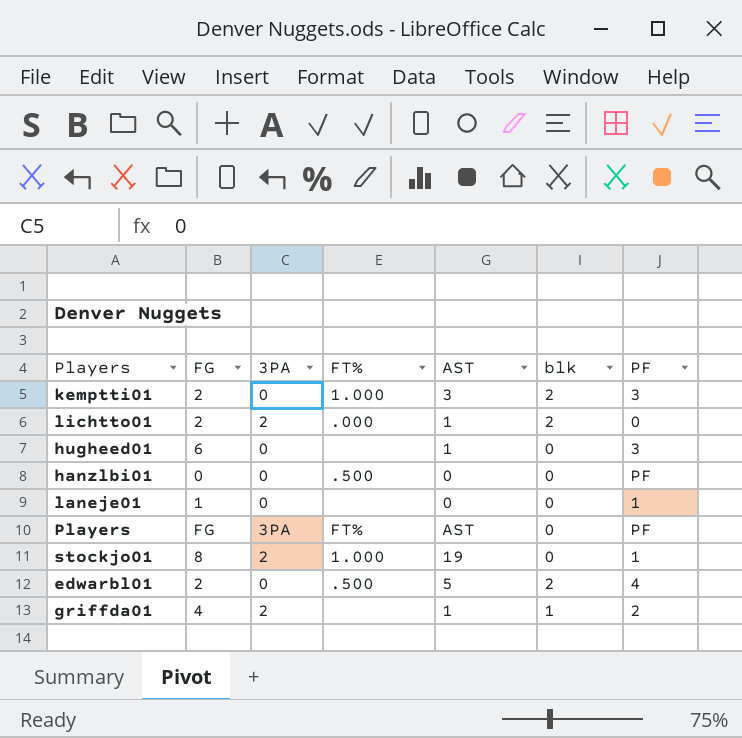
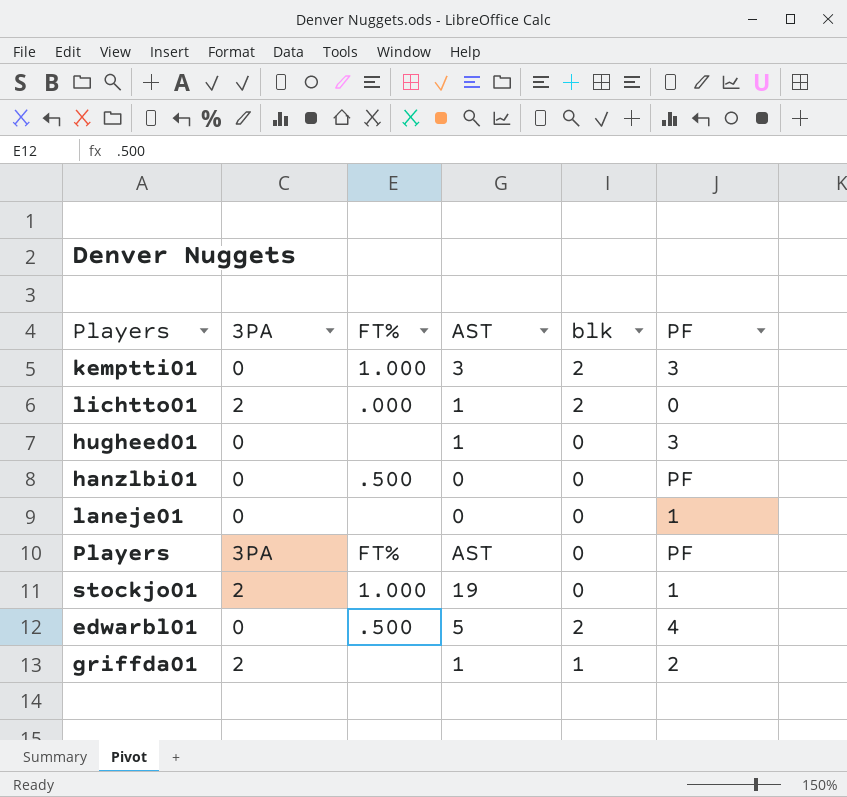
column FG | position: 2 -> none

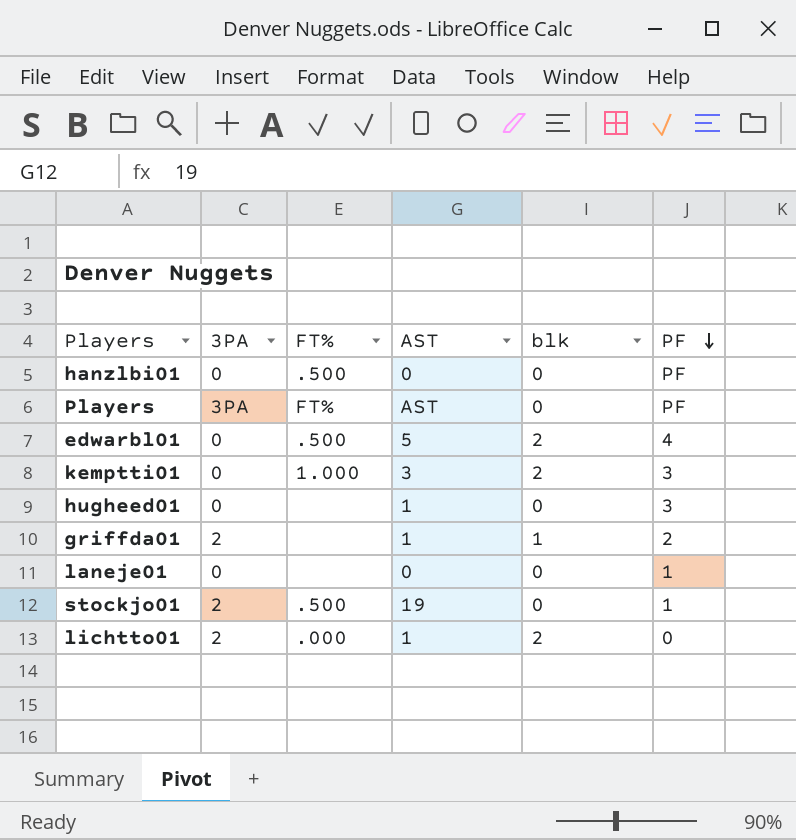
row order: none -> PF descending
stockjo01 | FT%: 1.000 -> .500

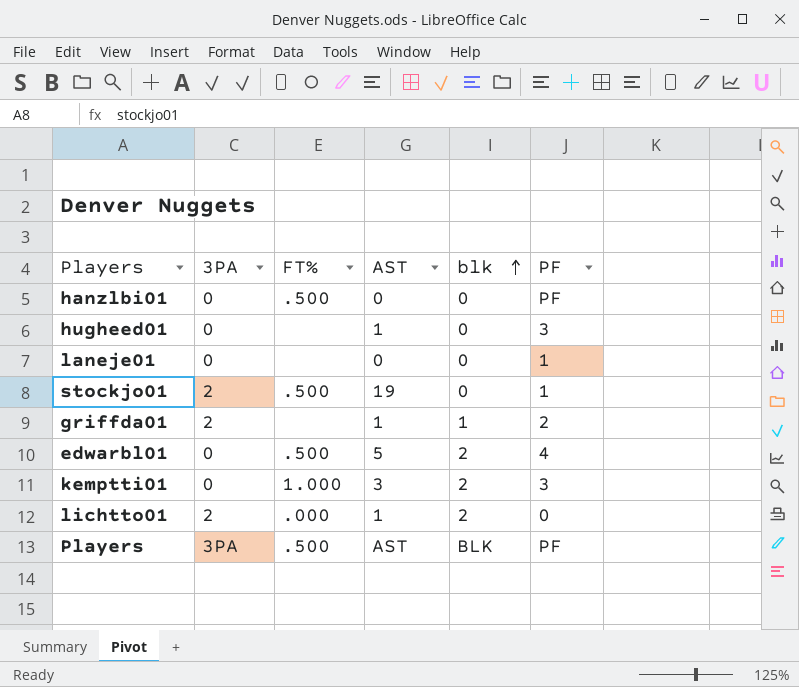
row order: PF descending -> blk ascending
Players | FT%: FT% -> .500
Players | blk: 0 -> BLK

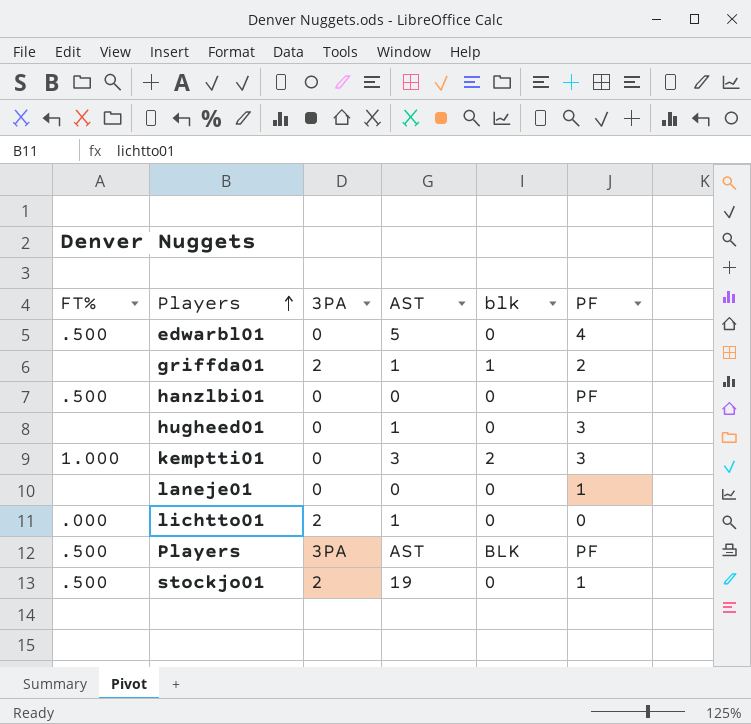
row order: blk ascending -> Players ascending
column FT% | position: 3 -> 1
edwarbl01 | blk: 2 -> 0
lichtto01 | blk: 2 -> 0

